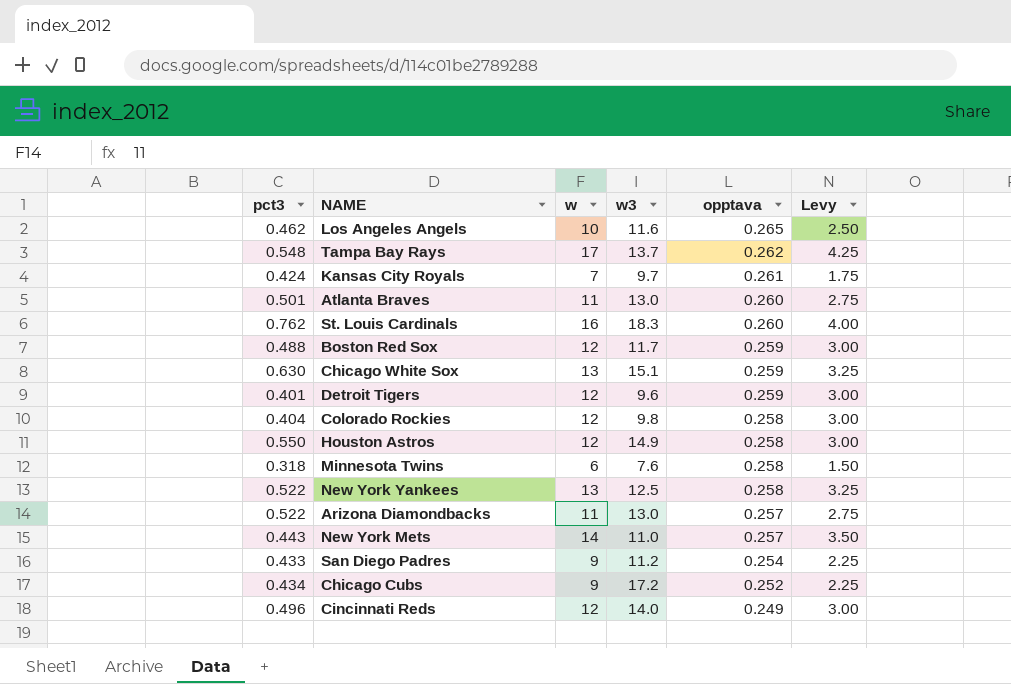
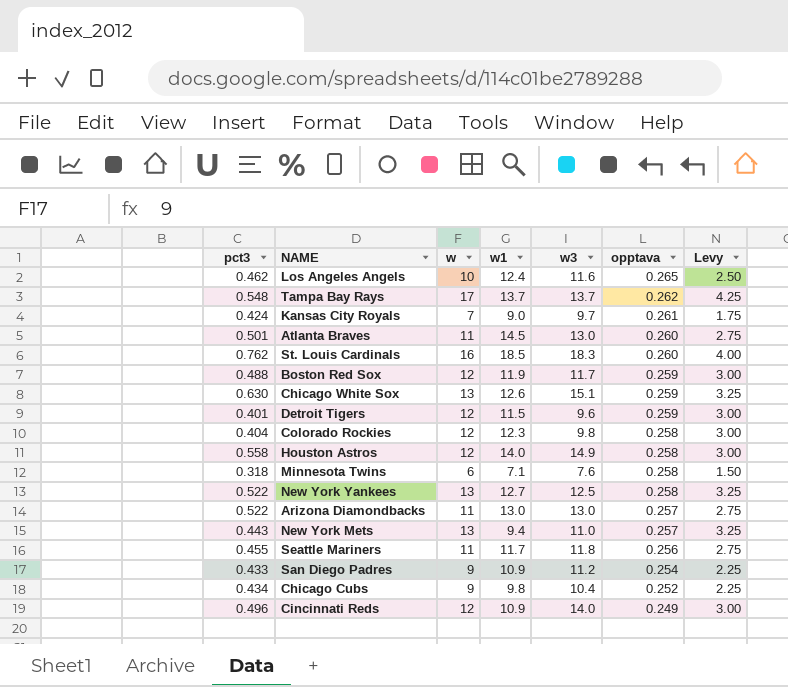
column w1 | position: none -> 4
Houston Astros | pct3: 0.550 -> 0.558
New York Mets | w: 14 -> 13
New York Mets | Levy: 3.50 -> 3.25
row Seattle Mariners: none -> 0.455 | 11 | 11.7 | 11.8 | 0.256 | 2.75
Chicago Cubs | w3: 17.2 -> 10.4

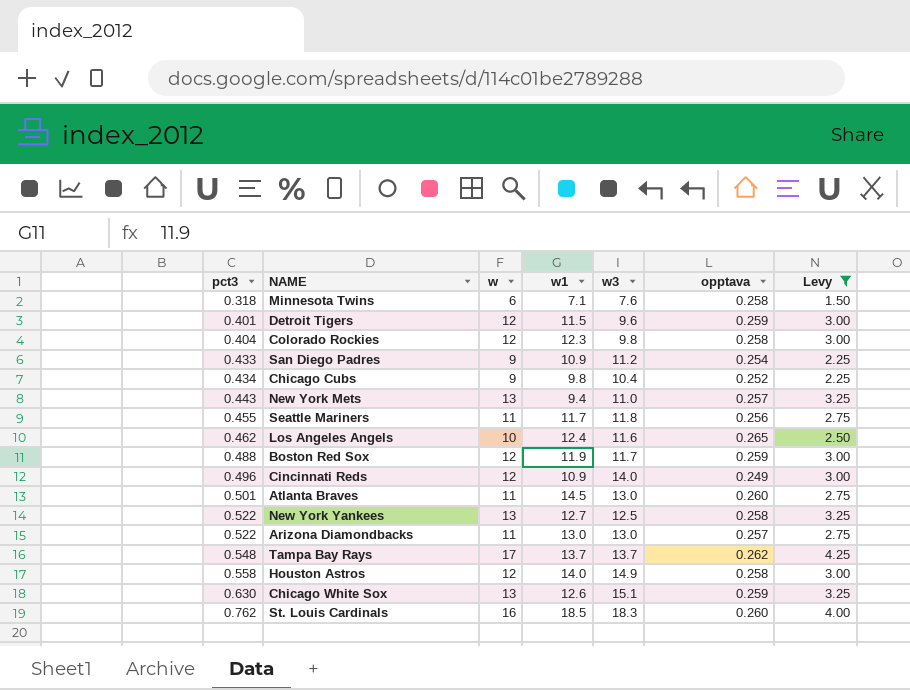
filter: none -> Levy != 1.75
row order: opptava descending -> pct3 ascending

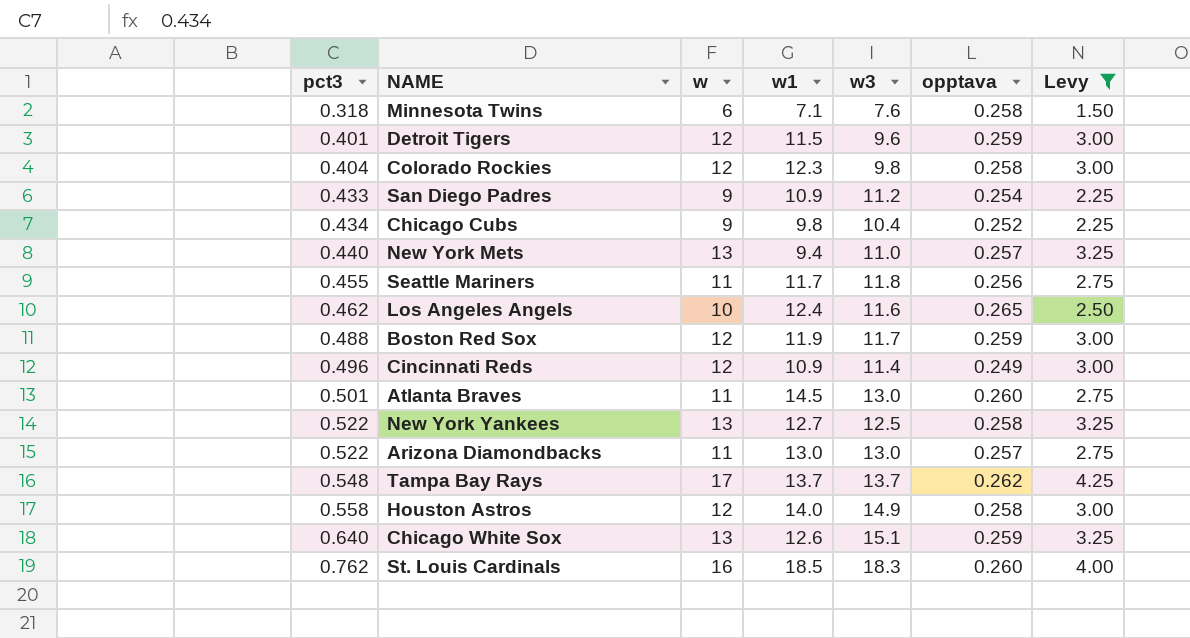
New York Mets | pct3: 0.443 -> 0.440
Cincinnati Reds | w3: 14.0 -> 11.4
Chicago White Sox | pct3: 0.630 -> 0.640

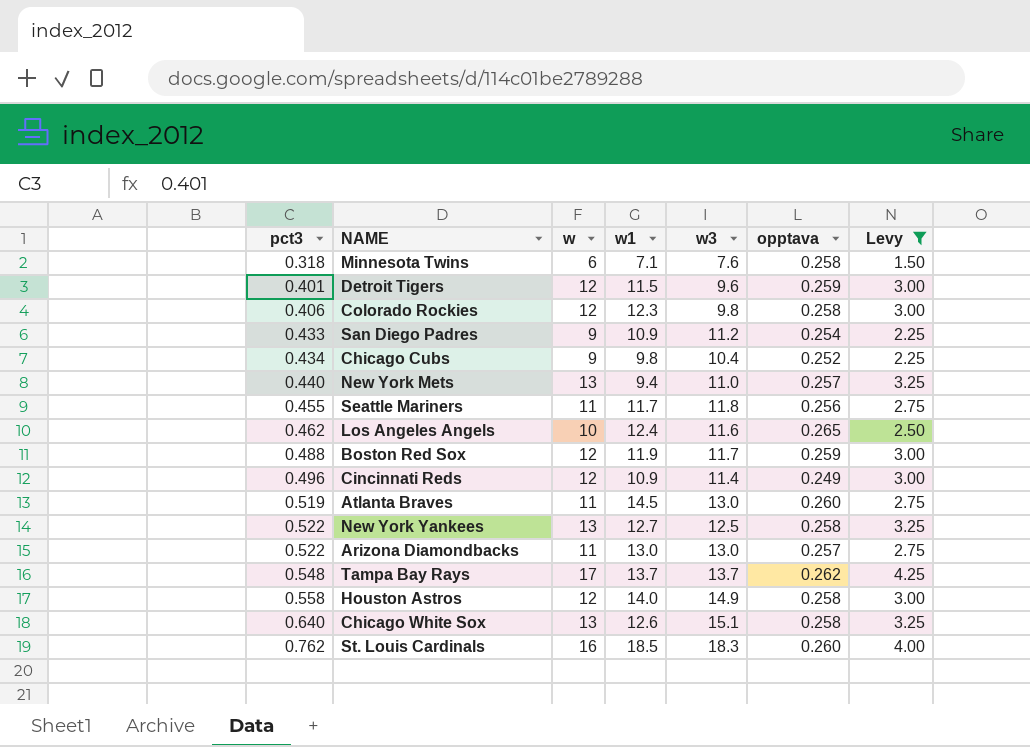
Colorado Rockies | pct3: 0.404 -> 0.406
Atlanta Braves | pct3: 0.501 -> 0.519
Chicago White Sox | opptava: 0.259 -> 0.258

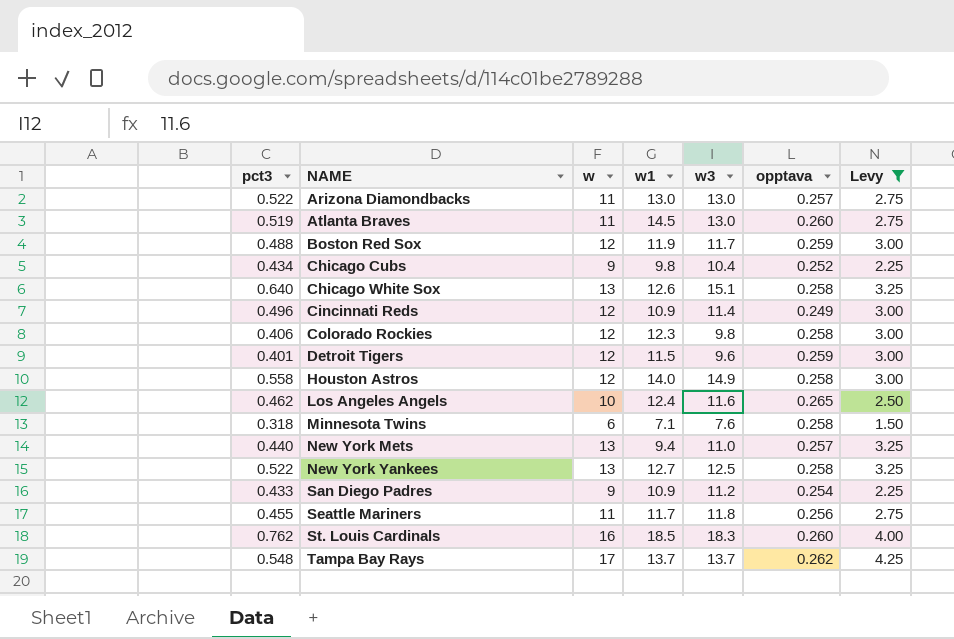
row order: pct3 ascending -> NAME ascending

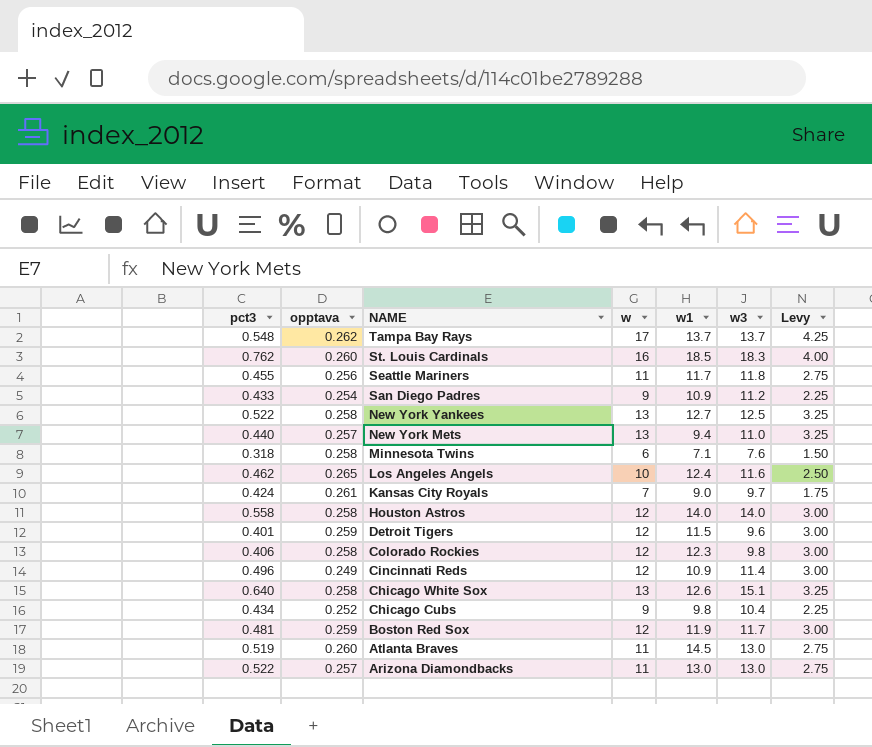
filter: Levy != 1.75 -> none
row order: NAME ascending -> NAME descending
column opptava | position: 6 -> 2
Houston Astros | w3: 14.9 -> 14.0
Boston Red Sox | pct3: 0.488 -> 0.481

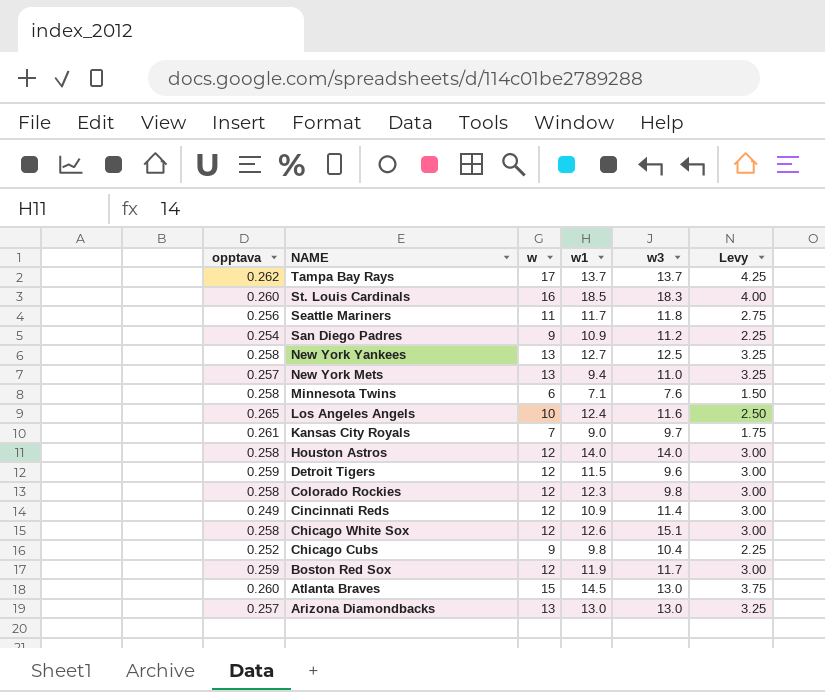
column pct3 | position: 1 -> none
Chicago White Sox | w: 13 -> 12
Chicago White Sox | Levy: 3.25 -> 3.00
Atlanta Braves | w: 11 -> 15
Atlanta Braves | Levy: 2.75 -> 3.75
Arizona Diamondbacks | w: 11 -> 13
Arizona Diamondbacks | Levy: 2.75 -> 3.25

